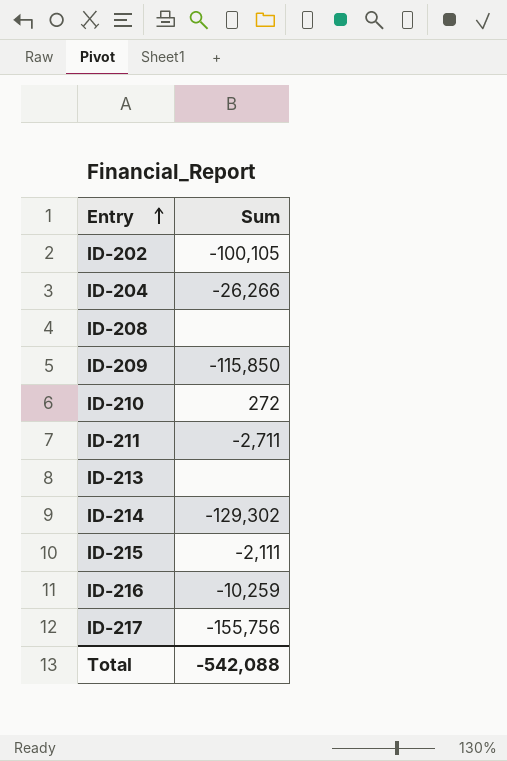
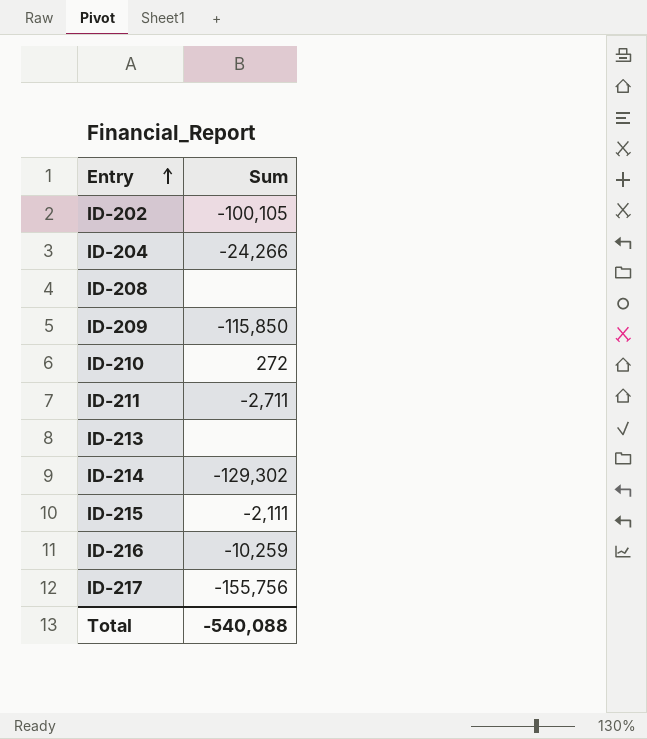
ID-204 | Sum: -26,266 -> -24,266
Total | Sum: -542,088 -> -540,088

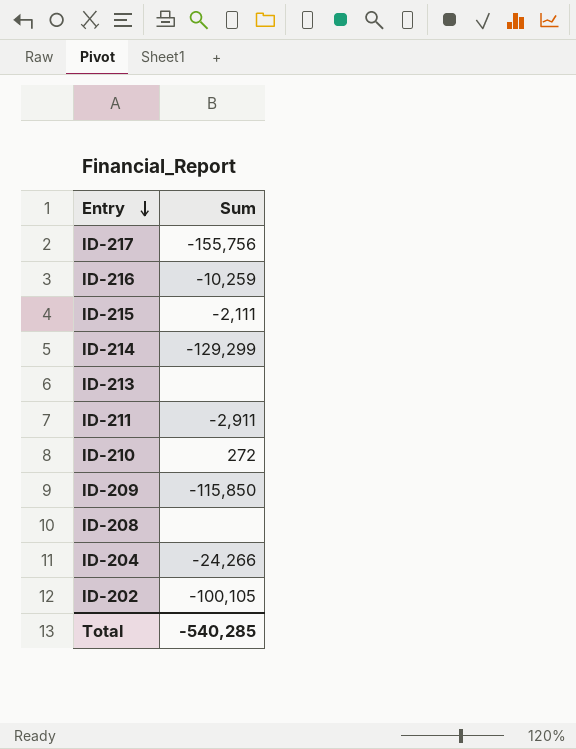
row order: Entry ascending -> Entry descending
ID-214 | Sum: -129,302 -> -129,299
ID-211 | Sum: -2,711 -> -2,911
Total | Sum: -540,088 -> -540,285

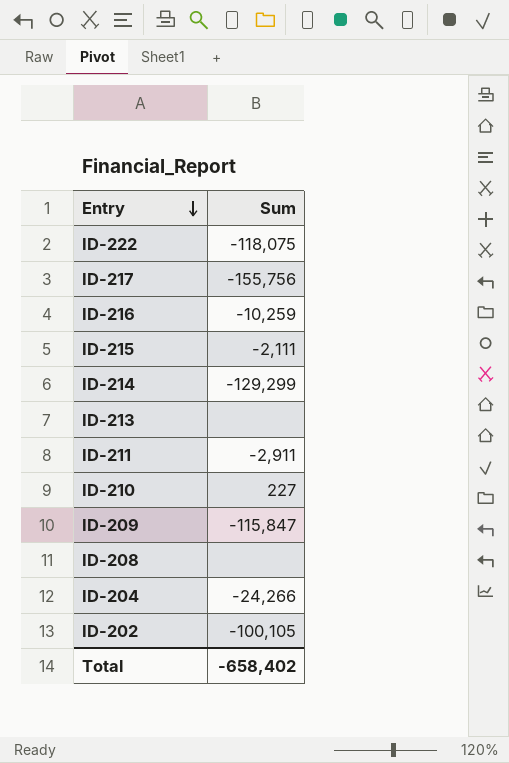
row ID-222: none -> -118,075
ID-210 | Sum: 272 -> 227
ID-209 | Sum: -115,850 -> -115,847
Total | Sum: -540,285 -> -658,402

